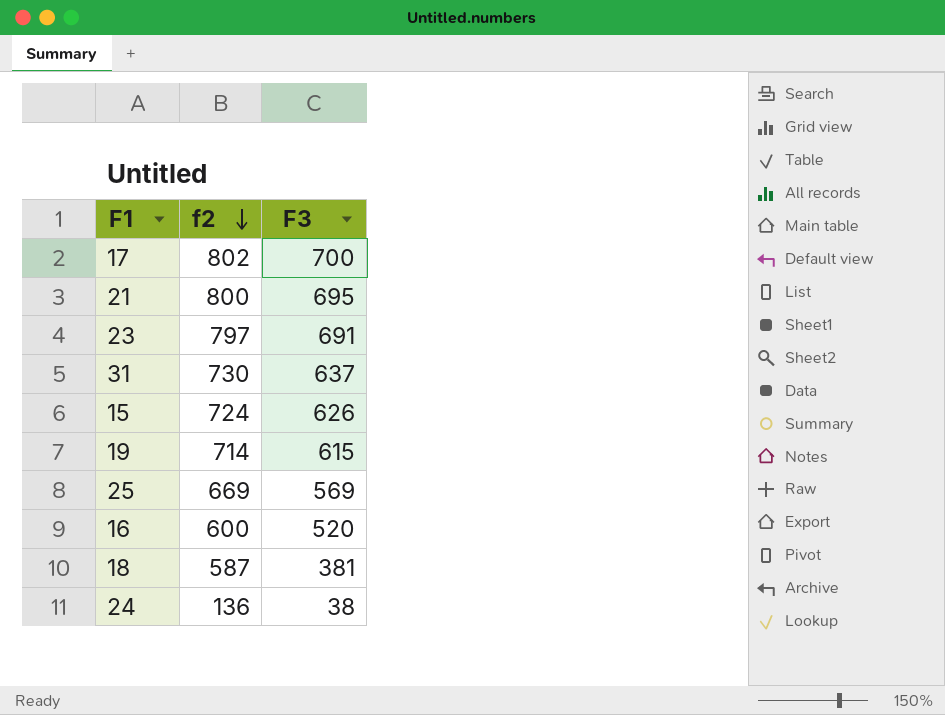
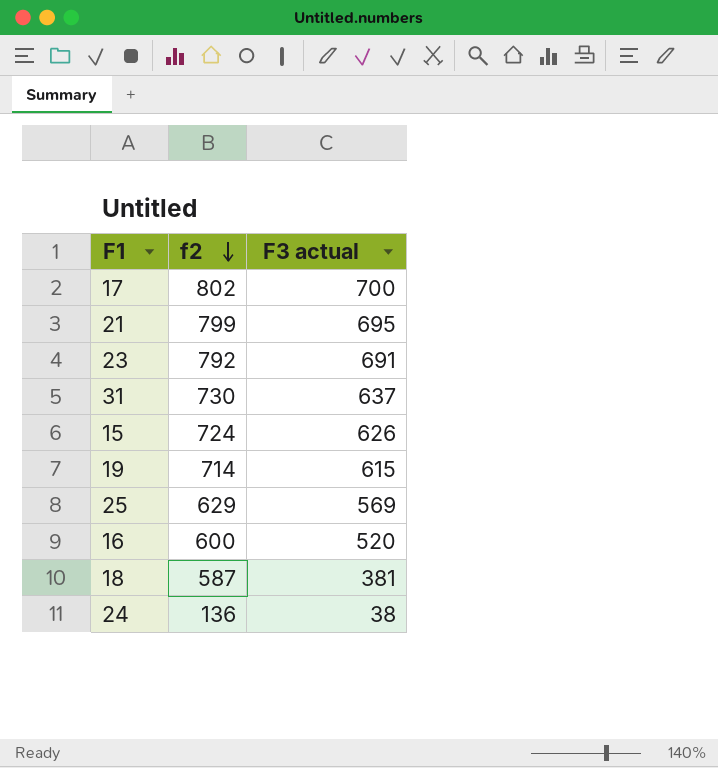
column name: F3 -> F3 actual
21 | f2: 800 -> 799
23 | f2: 797 -> 792
25 | f2: 669 -> 629

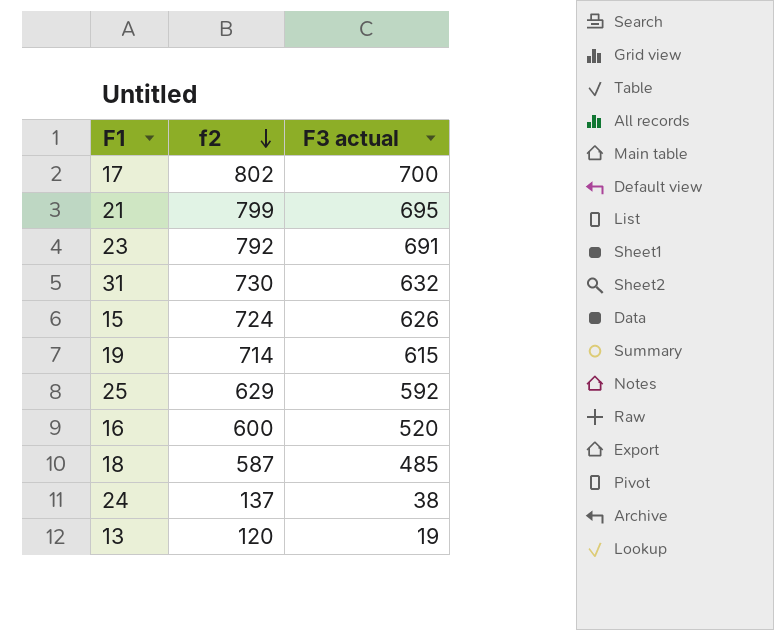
31 | F3 actual: 637 -> 632
25 | F3 actual: 569 -> 592
18 | F3 actual: 381 -> 485
24 | f2: 136 -> 137
row 13: none -> 120 | 19

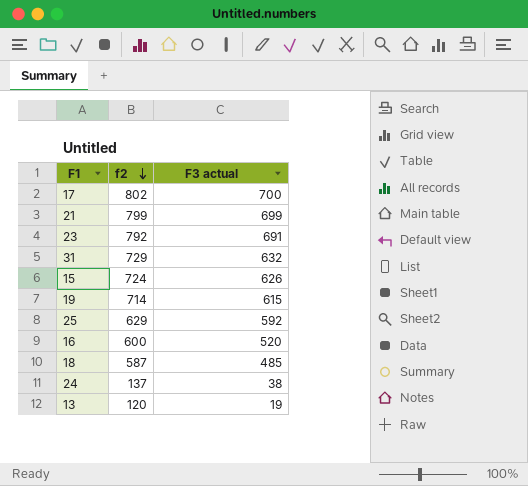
21 | F3 actual: 695 -> 699
31 | f2: 730 -> 729

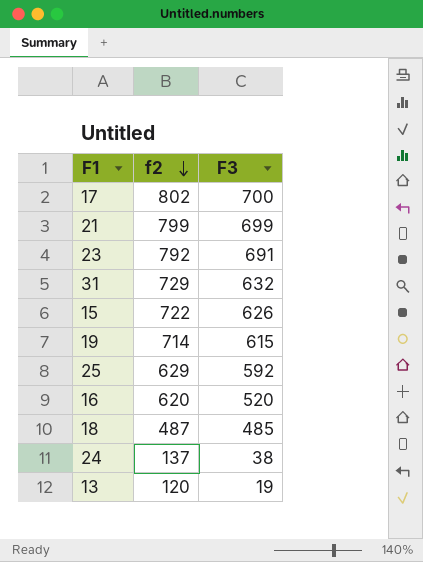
column name: F3 actual -> F3
15 | f2: 724 -> 722
16 | f2: 600 -> 620
18 | f2: 587 -> 487

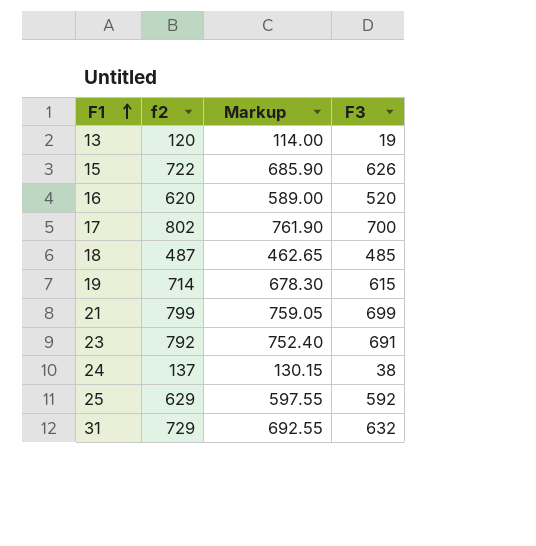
row order: f2 descending -> F1 ascending
column Markup | formula: none -> [f2] * 0.95

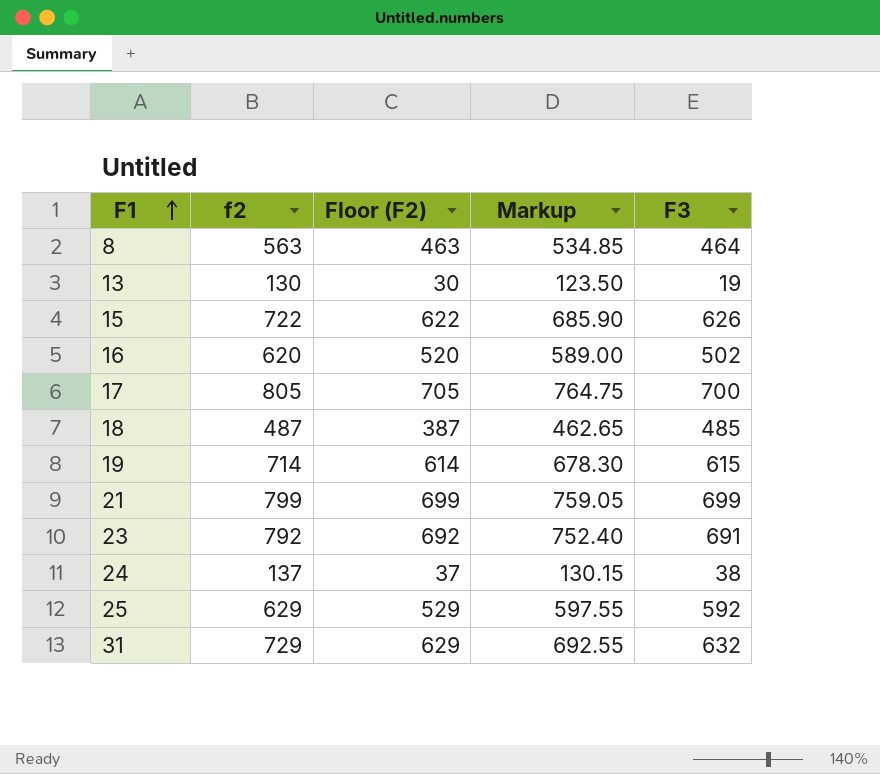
column Floor (F2) | formula: none -> [f2] - 100
row 8: none -> 563 | 463 | 534.85 | 464
13 | f2: 120 -> 130
13 | Markup: 114.00 -> 123.50
16 | F3: 520 -> 502
17 | f2: 802 -> 805
17 | Markup: 761.90 -> 764.75

